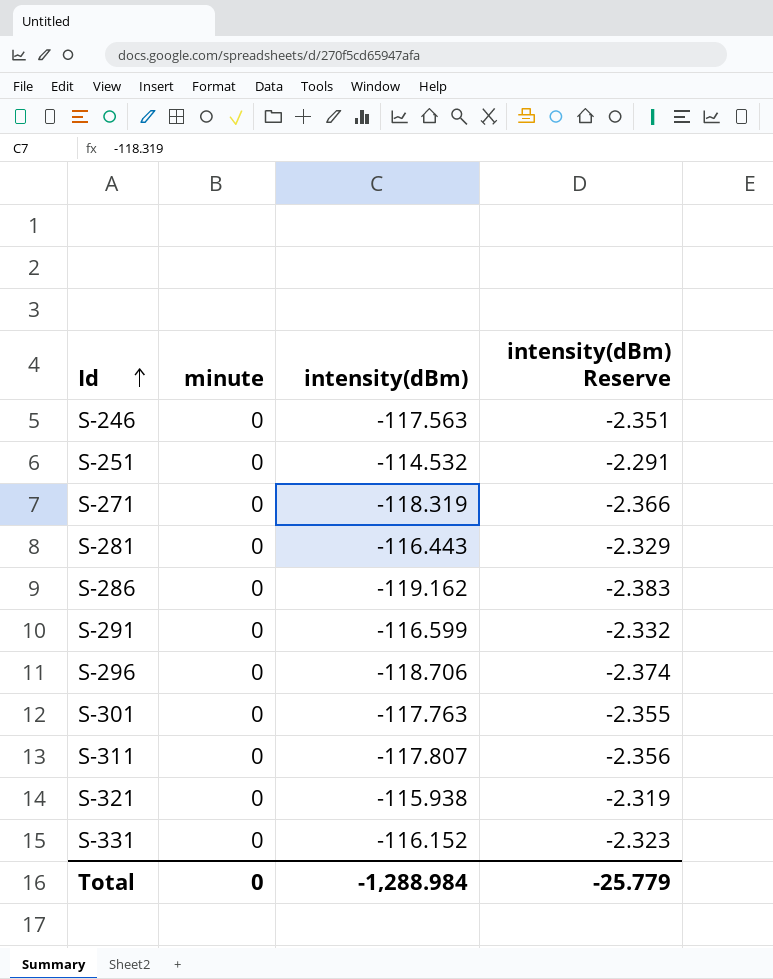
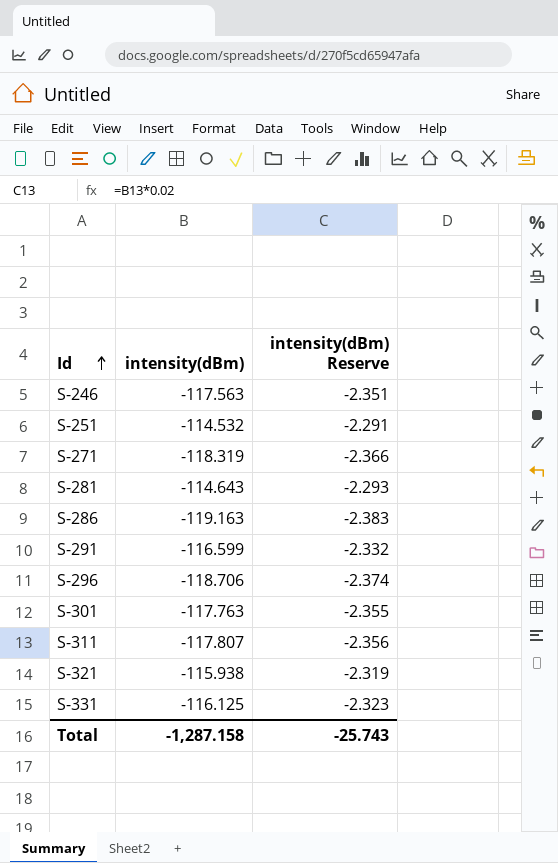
column minute | position: 2 -> none
S-281 | intensity(dBm): -116.443 -> -114.643
S-281 | intensity(dBm) Reserve: -2.329 -> -2.293
S-286 | intensity(dBm): -119.162 -> -119.163
S-331 | intensity(dBm): -116.152 -> -116.125
Total | intensity(dBm): -1,288.984 -> -1,287.158
Total | intensity(dBm) Reserve: -25.779 -> -25.743

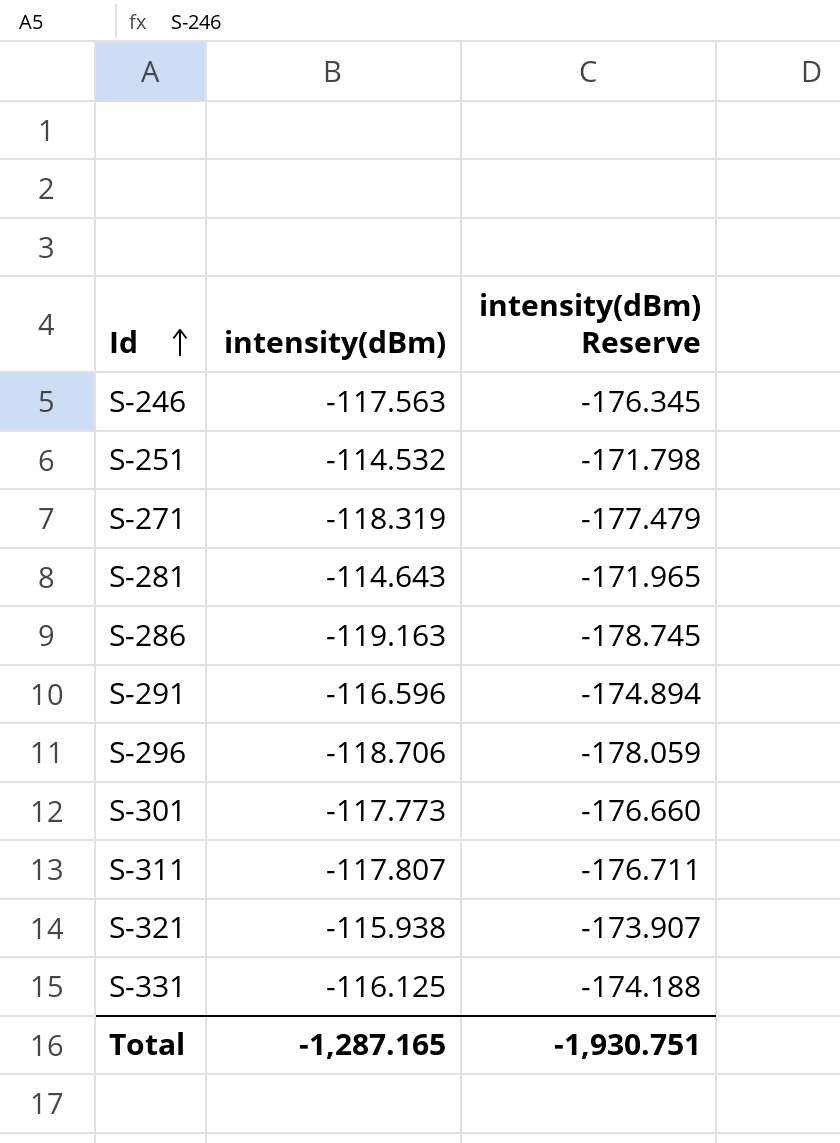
column intensity(dBm) Reserve | formula: [intensity(dBm)] * 0.02 -> [intensity(dBm)] * 1.5
S-291 | intensity(dBm): -116.599 -> -116.596
S-301 | intensity(dBm): -117.763 -> -117.773
Total | intensity(dBm): -1,287.158 -> -1,287.165
Total | intensity(dBm) Reserve: -25.743 -> -1,930.751

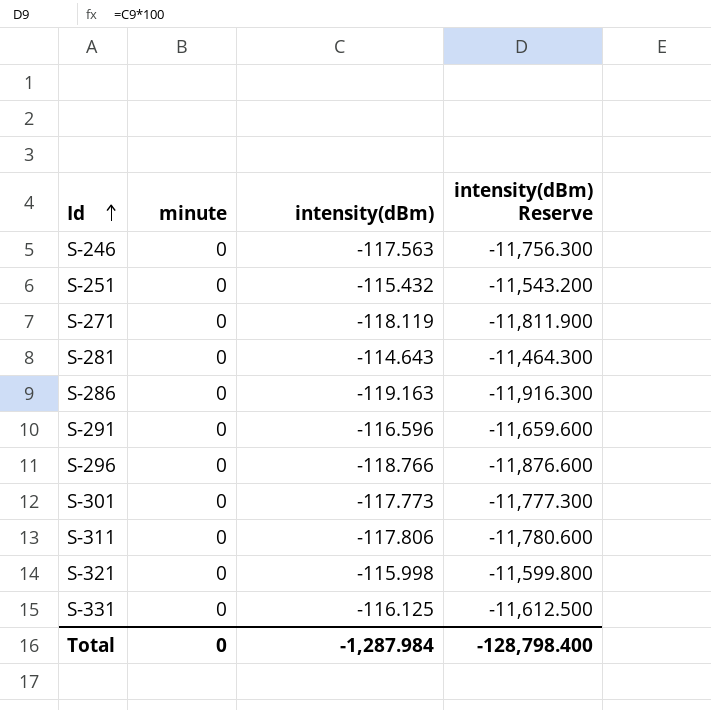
column minute | position: none -> 2
column intensity(dBm) Reserve | formula: [intensity(dBm)] * 1.5 -> [intensity(dBm)] * 100
S-251 | intensity(dBm): -114.532 -> -115.432
S-271 | intensity(dBm): -118.319 -> -118.119
S-296 | intensity(dBm): -118.706 -> -118.766
S-311 | intensity(dBm): -117.807 -> -117.806
S-321 | intensity(dBm): -115.938 -> -115.998
Total | intensity(dBm): -1,287.165 -> -1,287.984
Total | intensity(dBm) Reserve: -1,930.751 -> -128,798.400

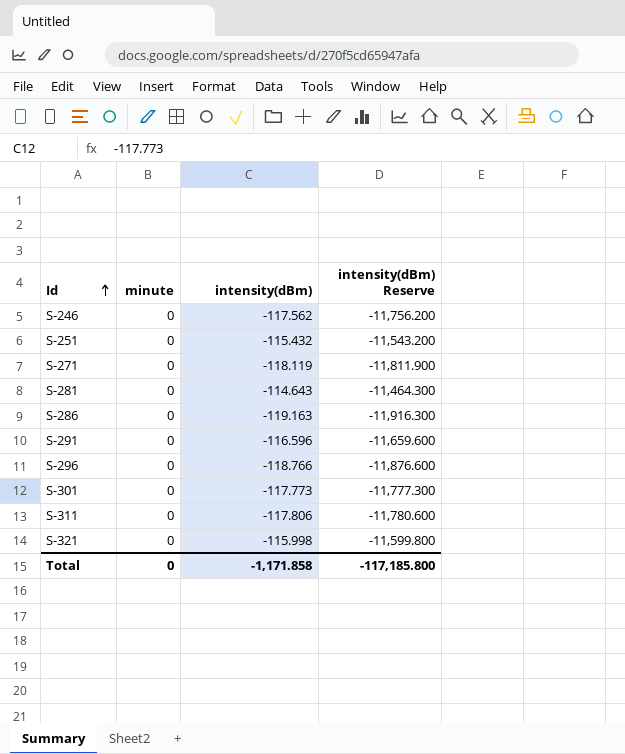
row S-331: 0 | -116.125 | -11,612.500 -> none
S-246 | intensity(dBm): -117.563 -> -117.562
S-246 | intensity(dBm) Reserve: -11,756.300 -> -11,756.200
Total | intensity(dBm): -1,287.984 -> -1,171.858
Total | intensity(dBm) Reserve: -128,798.400 -> -117,185.800

